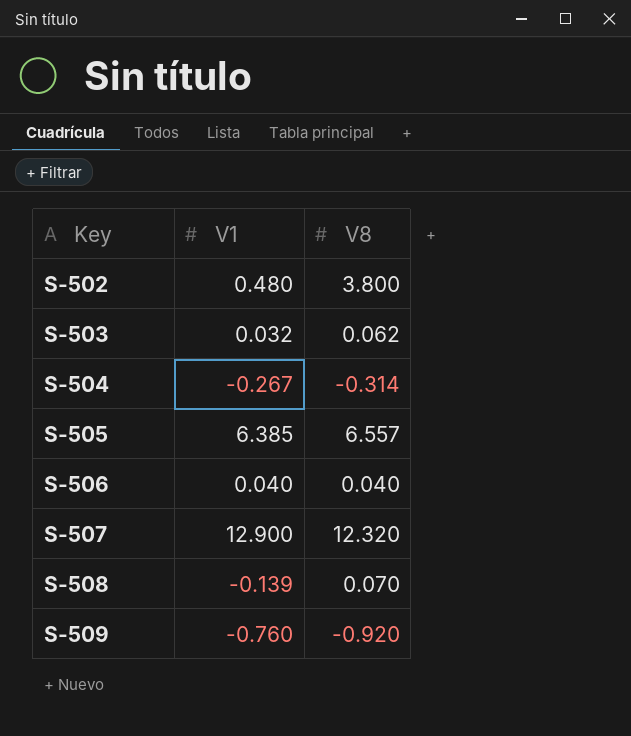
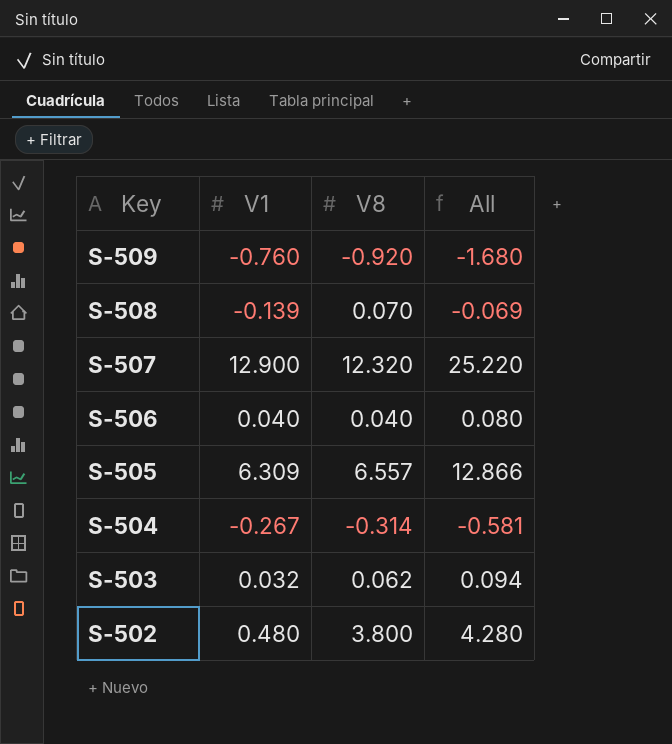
row order: Key ascending -> Key descending
column All | formula: none -> [V1] + [V8]
S-505 | V1: 6.385 -> 6.309

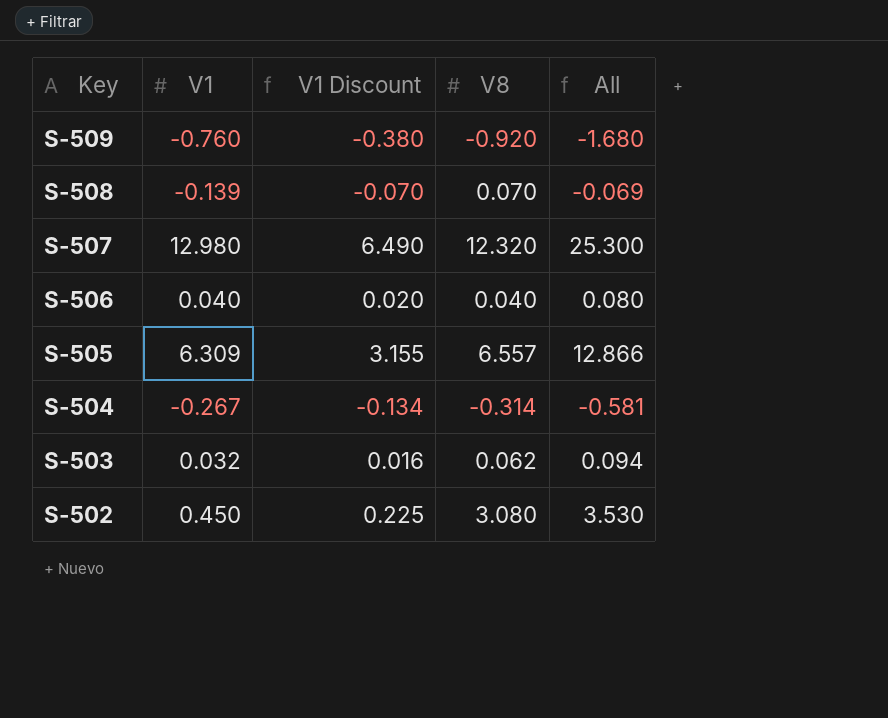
column V1 Discount | formula: none -> [V1] * 0.5
S-507 | V1: 12.900 -> 12.980
S-507 | All: 25.220 -> 25.300
S-502 | V1: 0.480 -> 0.450
S-502 | V8: 3.800 -> 3.080
S-502 | All: 4.280 -> 3.530

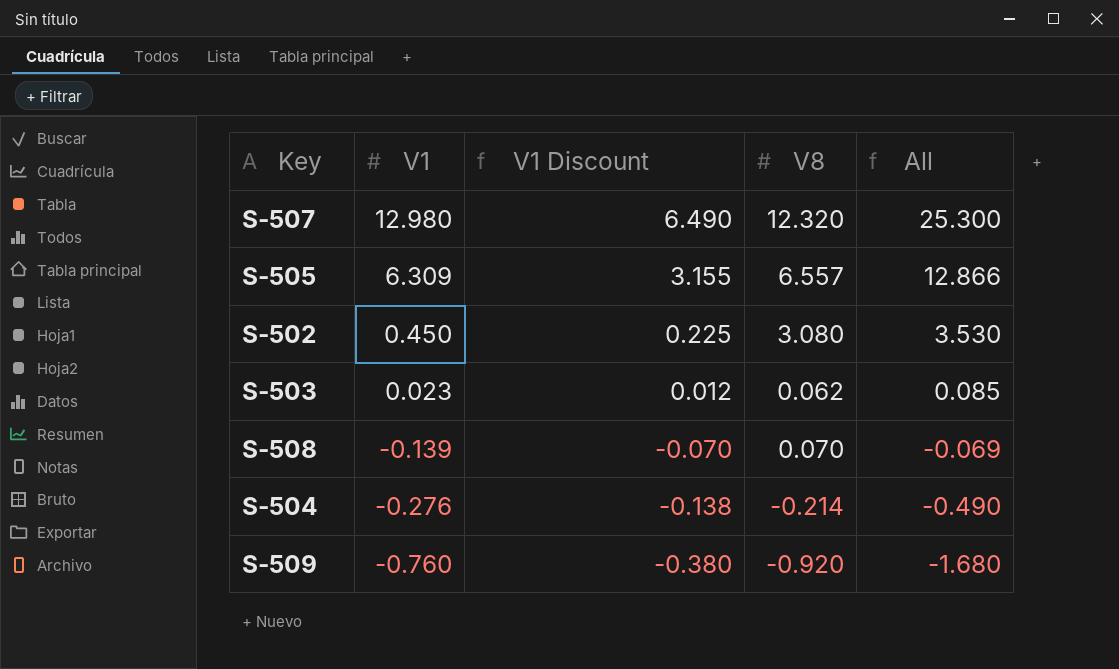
row order: Key descending -> V1 descending
row S-506: 0.040 | 0.020 | 0.040 | 0.080 -> none
S-503 | V1: 0.032 -> 0.023
S-503 | V1 Discount: 0.016 -> 0.012
S-503 | All: 0.094 -> 0.085
S-504 | V1: -0.267 -> -0.276
S-504 | V1 Discount: -0.134 -> -0.138
S-504 | V8: -0.314 -> -0.214
S-504 | All: -0.581 -> -0.490

